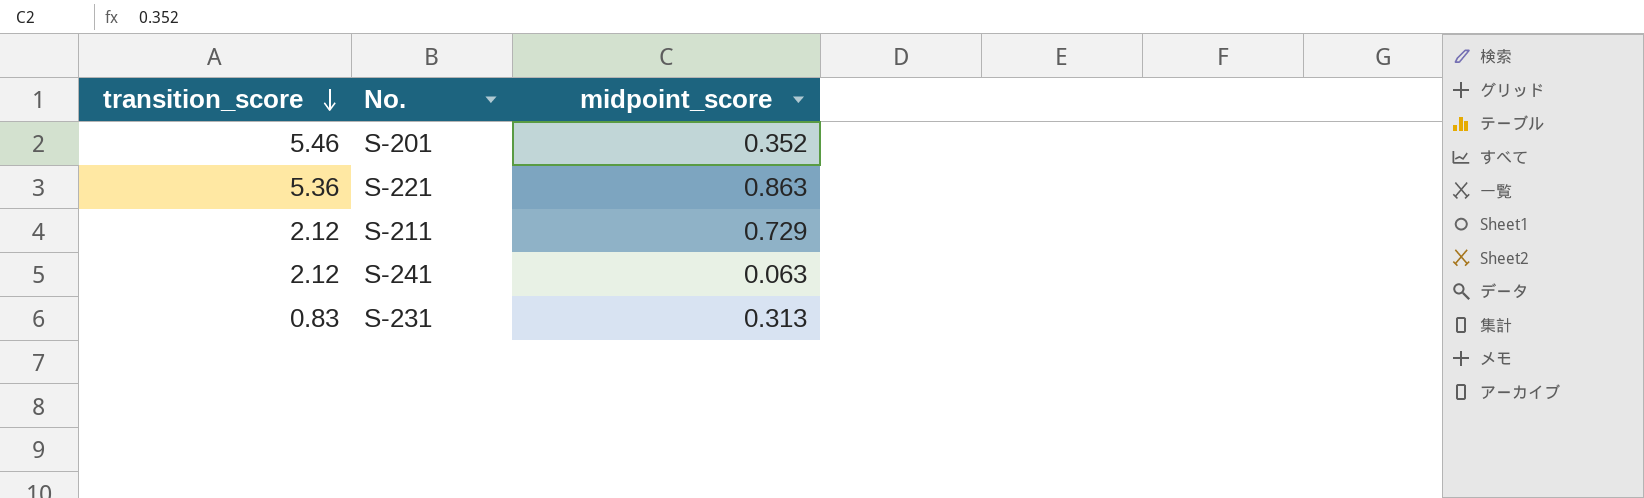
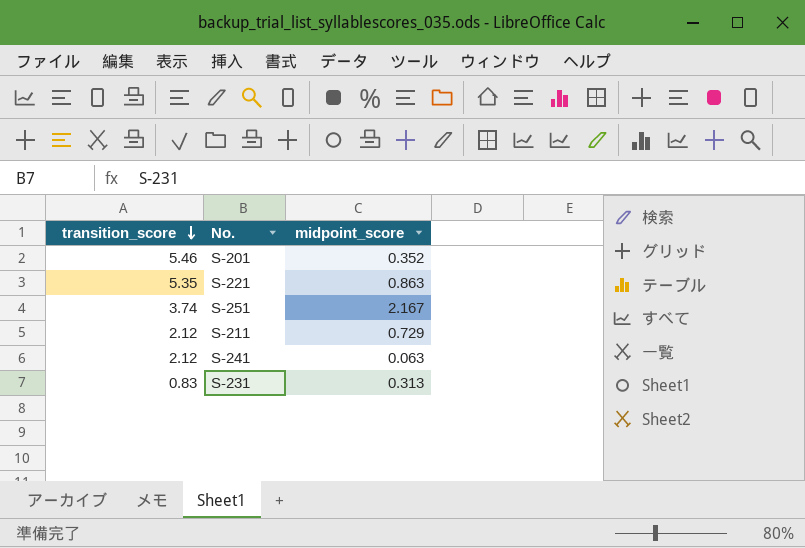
S-221 | transition_score: 5.36 -> 5.35
row S-251: none -> 3.74 | 2.167

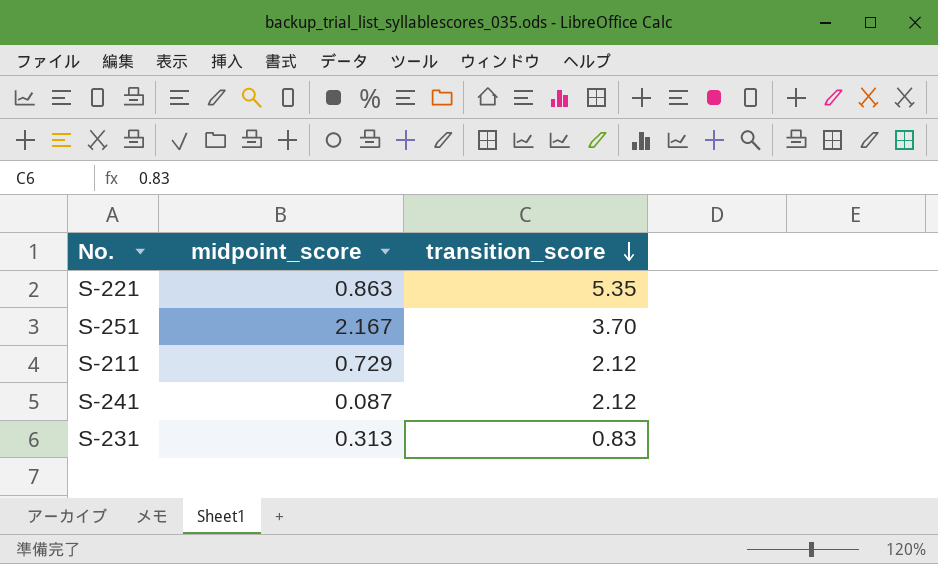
column transition_score | position: 1 -> 3
row S-201: 5.46 | 0.352 -> none
S-251 | transition_score: 3.74 -> 3.70
S-241 | midpoint_score: 0.063 -> 0.087

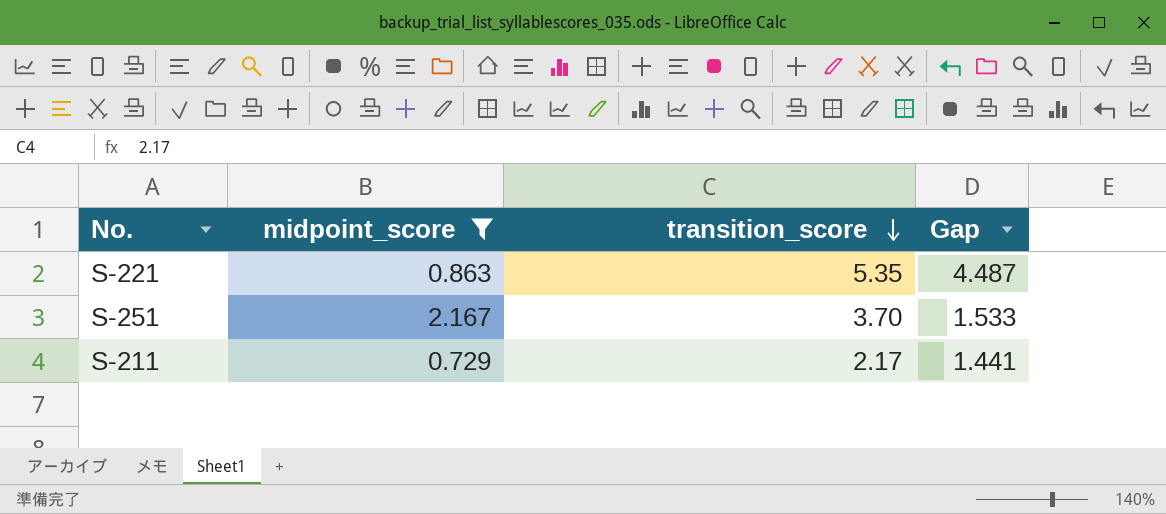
filter: none -> midpoint_score >= 0.729
column Gap | formula: none -> [transition_score] - [midpoint_score]
S-211 | transition_score: 2.12 -> 2.17

